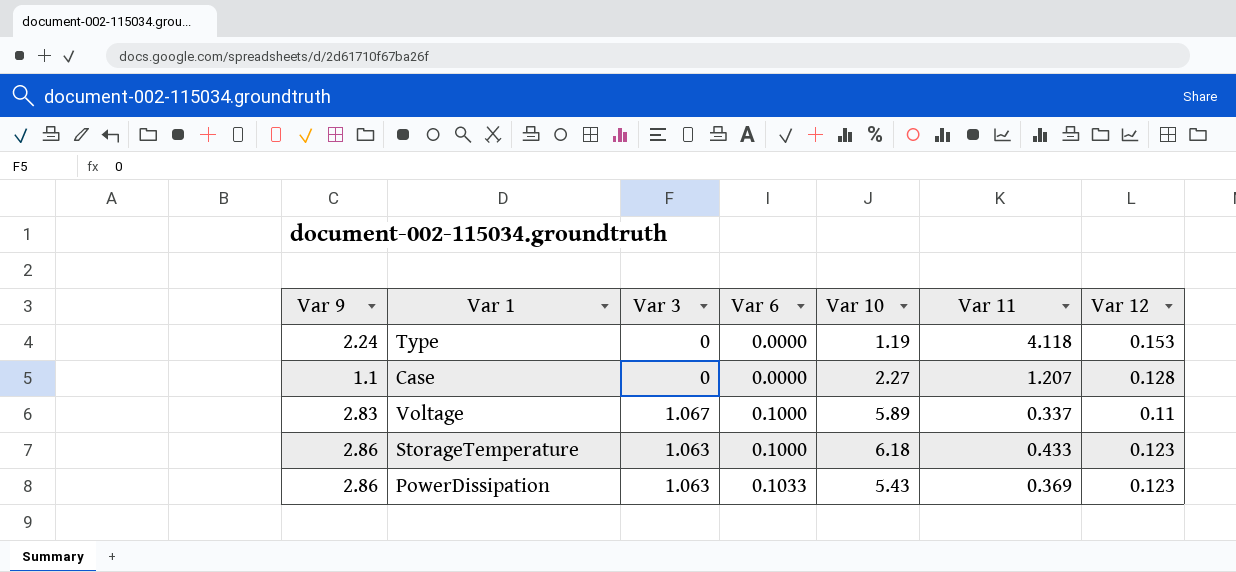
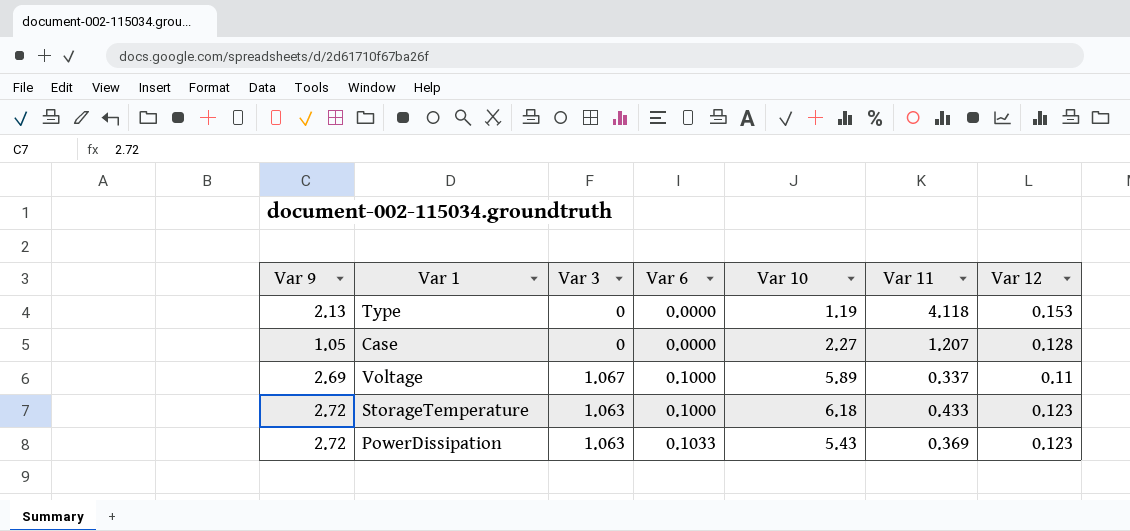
Type | Var 9: 2.24 -> 2.13
Case | Var 9: 1.1 -> 1.05
Voltage | Var 9: 2.83 -> 2.69
StorageTemperature | Var 9: 2.86 -> 2.72
PowerDissipation | Var 9: 2.86 -> 2.72

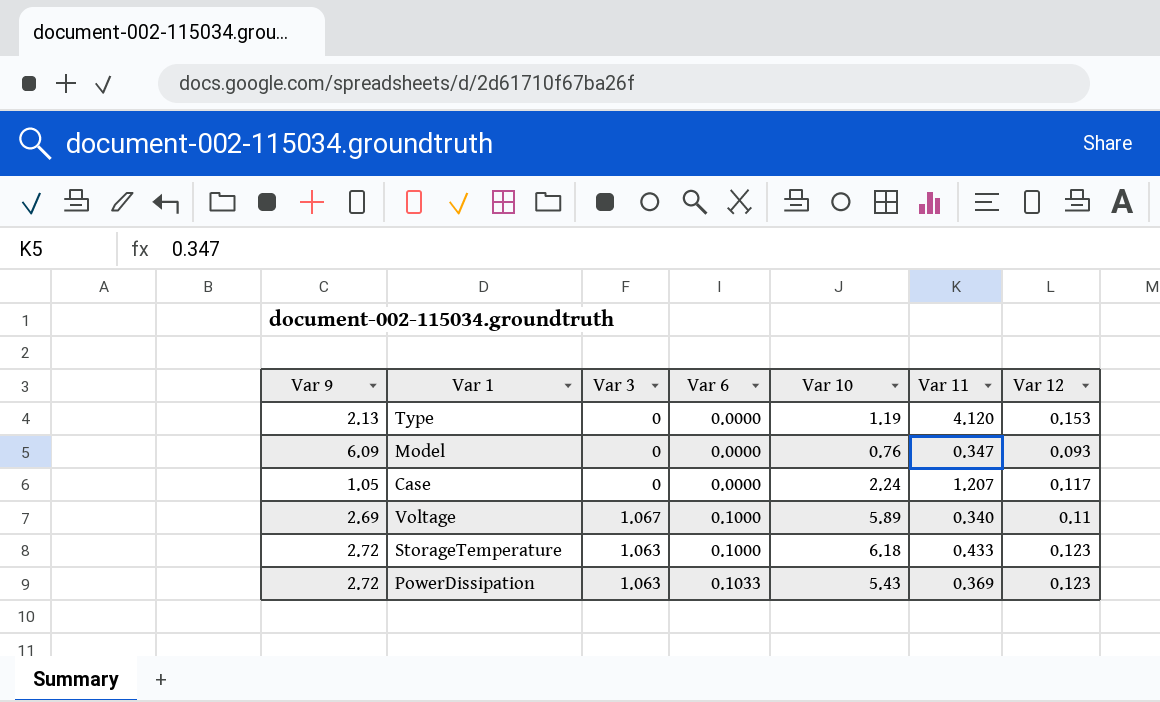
Type | Var 11: 4.118 -> 4.120
row Model: none -> 6.09 | 0 | 0.0000 | 0.76 | 0.347 | 0.093
Case | Var 10: 2.27 -> 2.24
Case | Var 12: 0.128 -> 0.117
Voltage | Var 11: 0.337 -> 0.340

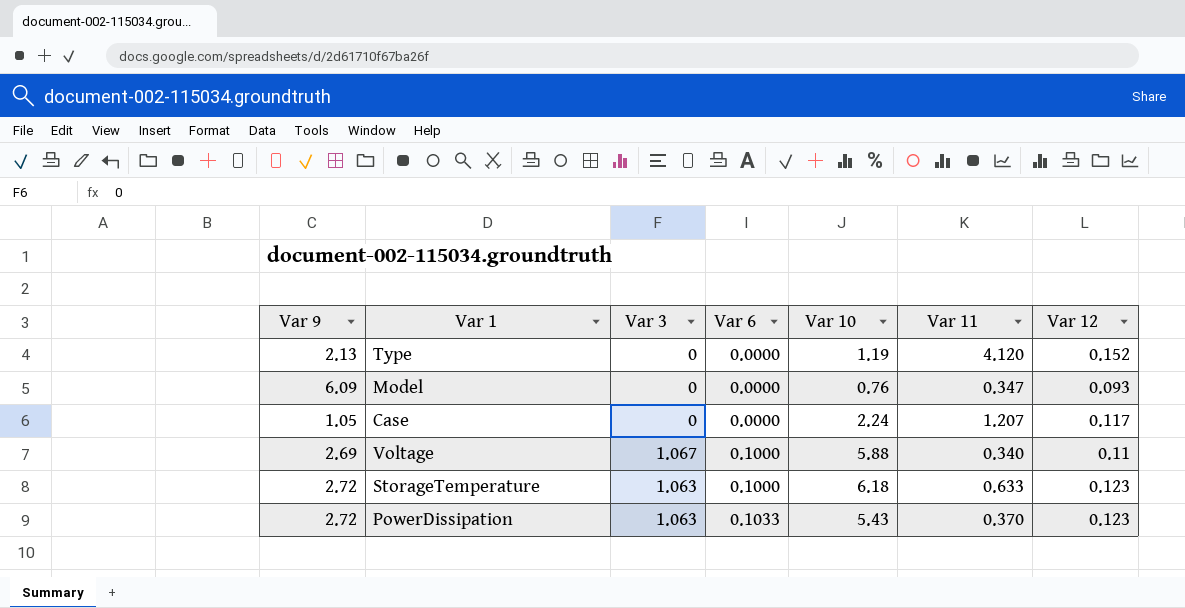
Type | Var 12: 0.153 -> 0.152
Voltage | Var 10: 5.89 -> 5.88
StorageTemperature | Var 11: 0.433 -> 0.633
PowerDissipation | Var 11: 0.369 -> 0.370

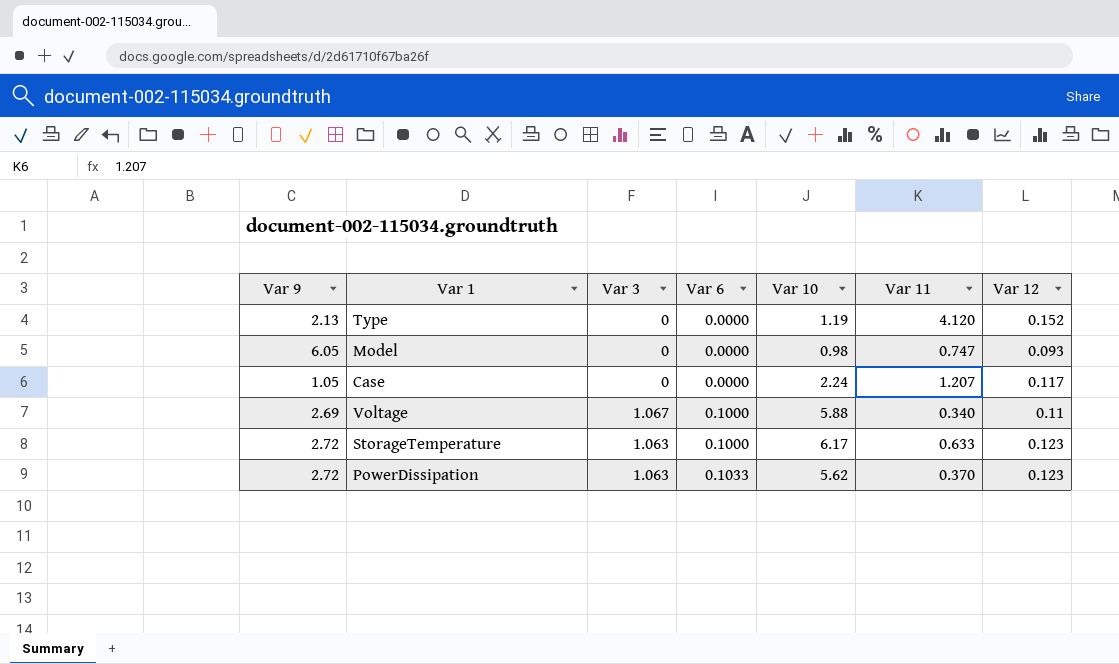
Model | Var 9: 6.09 -> 6.05
Model | Var 10: 0.76 -> 0.98
Model | Var 11: 0.347 -> 0.747
StorageTemperature | Var 10: 6.18 -> 6.17
PowerDissipation | Var 10: 5.43 -> 5.62

